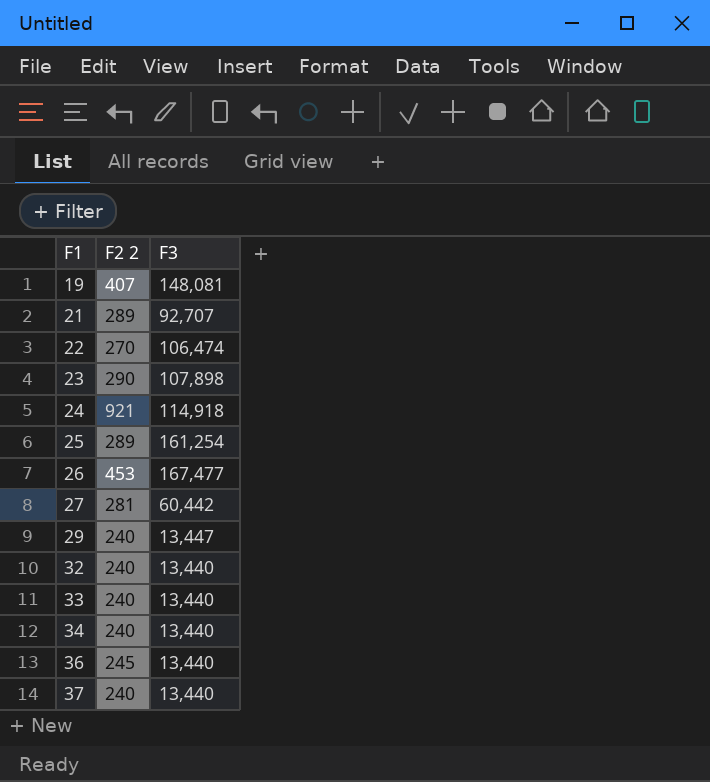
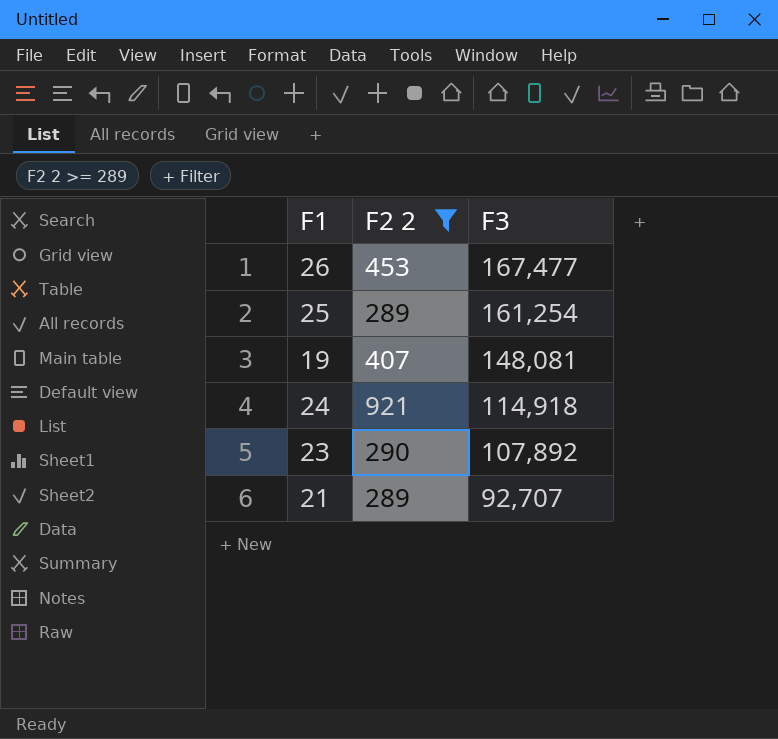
filter: none -> F2 2 >= 289
row order: F1 ascending -> F3 descending
23 | F3: 107,898 -> 107,892

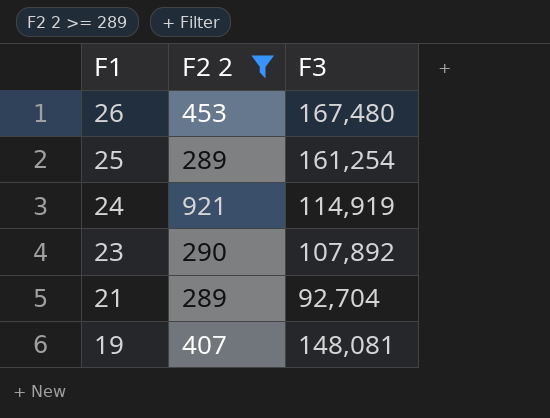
row order: F3 descending -> F1 descending
26 | F3: 167,477 -> 167,480
24 | F3: 114,918 -> 114,919
21 | F3: 92,707 -> 92,704

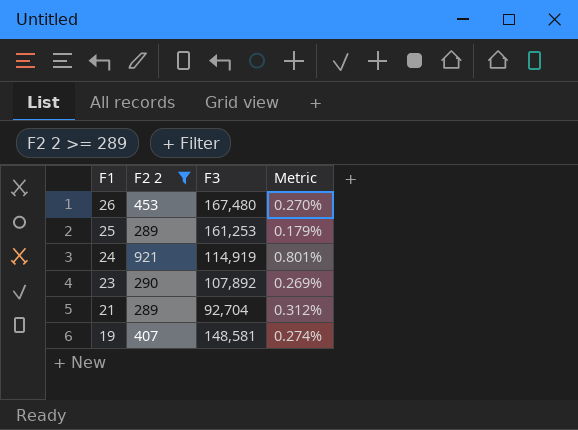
column Metric | formula: none -> [F2 2] / [F3]
25 | F3: 161,254 -> 161,253
19 | F3: 148,081 -> 148,581

